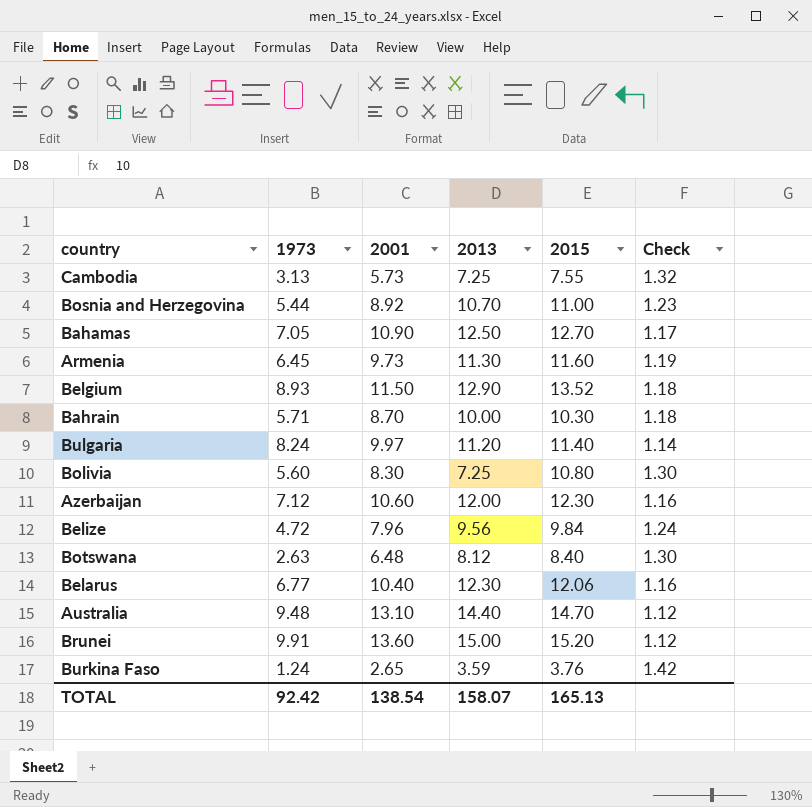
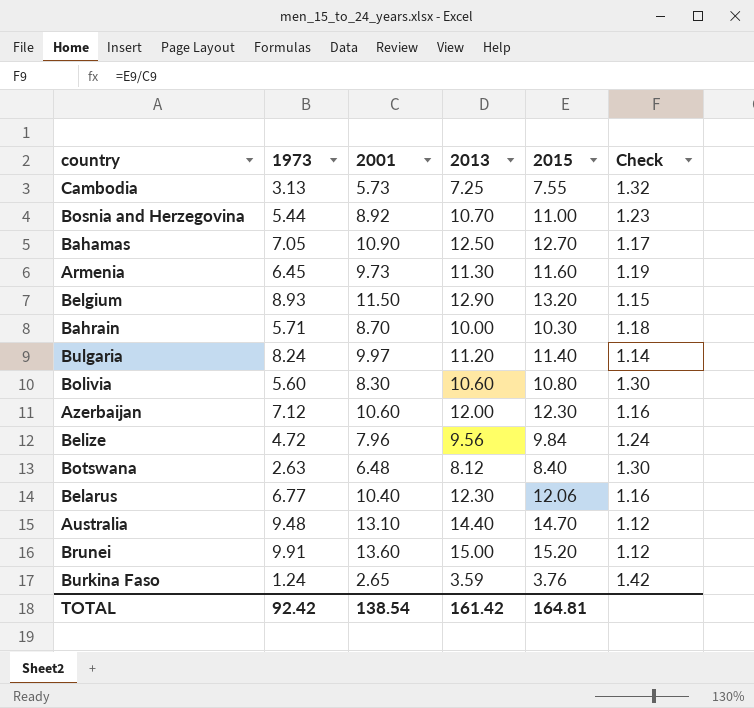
Belgium | 2015: 13.52 -> 13.20
Belgium | Check: 1.18 -> 1.15
Bolivia | 2013: 7.25 -> 10.60
TOTAL | 2013: 158.07 -> 161.42
TOTAL | 2015: 165.13 -> 164.81

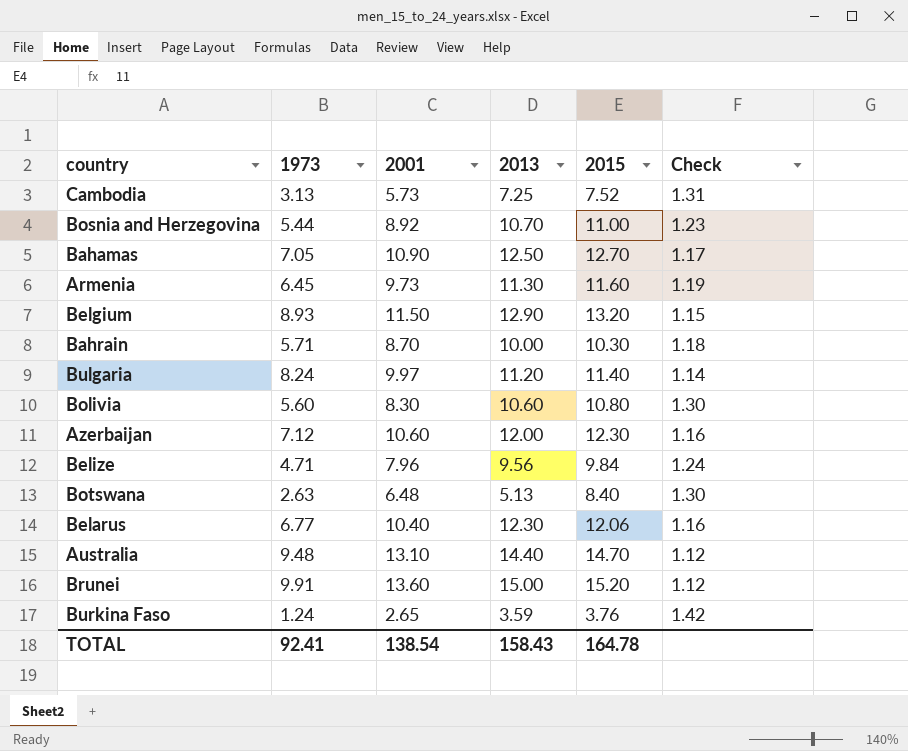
Cambodia | 2015: 7.55 -> 7.52
Cambodia | Check: 1.32 -> 1.31
Belize | 1973: 4.72 -> 4.71
Botswana | 2013: 8.12 -> 5.13
TOTAL | 1973: 92.42 -> 92.41
TOTAL | 2013: 161.42 -> 158.43
TOTAL | 2015: 164.81 -> 164.78

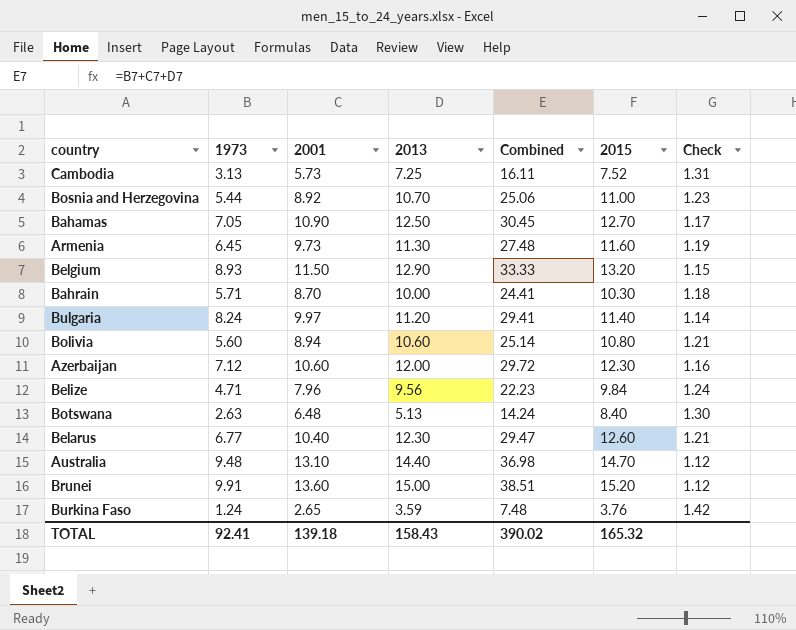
column Combined | formula: none -> [1973] + [2001] + [2013]
Bolivia | 2001: 8.30 -> 8.94
Bolivia | Check: 1.30 -> 1.21
Belarus | 2015: 12.06 -> 12.60
Belarus | Check: 1.16 -> 1.21
TOTAL | 2001: 138.54 -> 139.18
TOTAL | 2015: 164.78 -> 165.32

